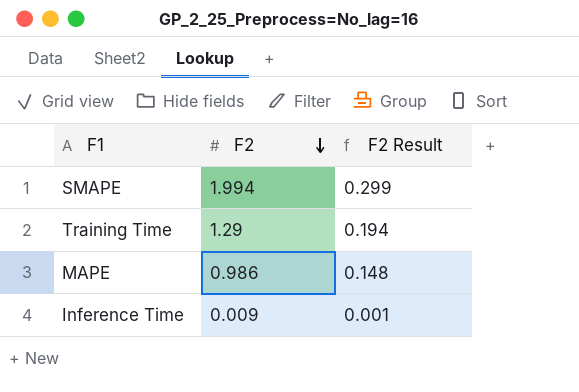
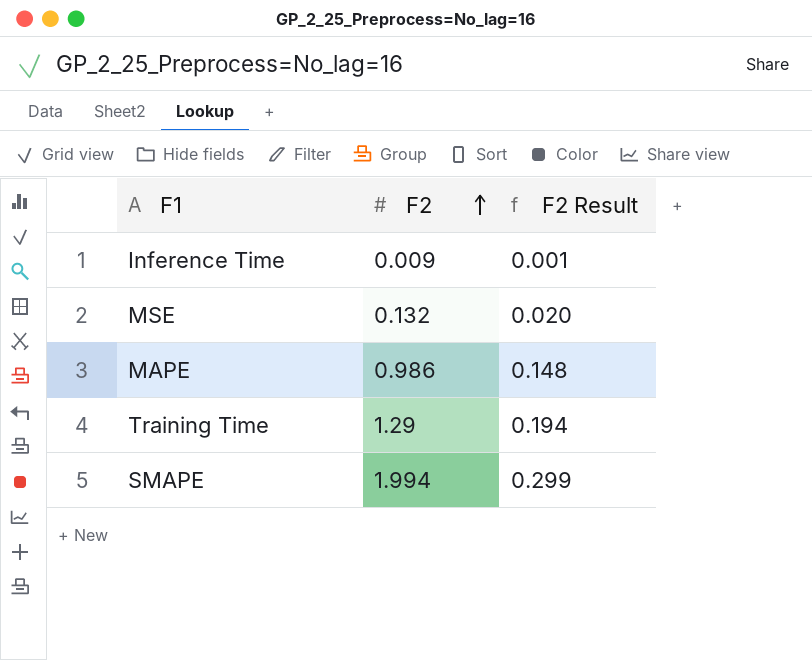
row order: F2 descending -> F2 ascending
row MSE: none -> 0.132 | 0.020

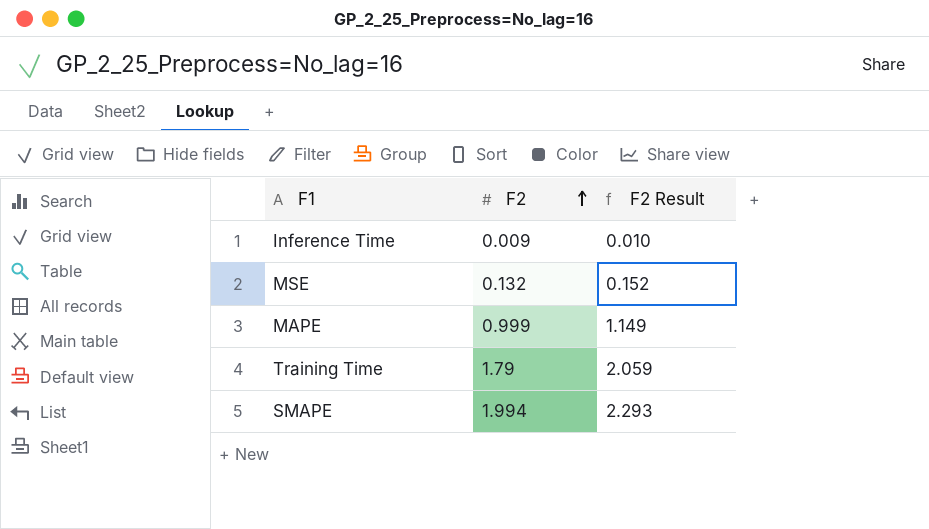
column F2 Result | formula: [F2] * 0.15 -> [F2] * 1.15
MAPE | F2: 0.986 -> 0.999
Training Time | F2: 1.29 -> 1.79

